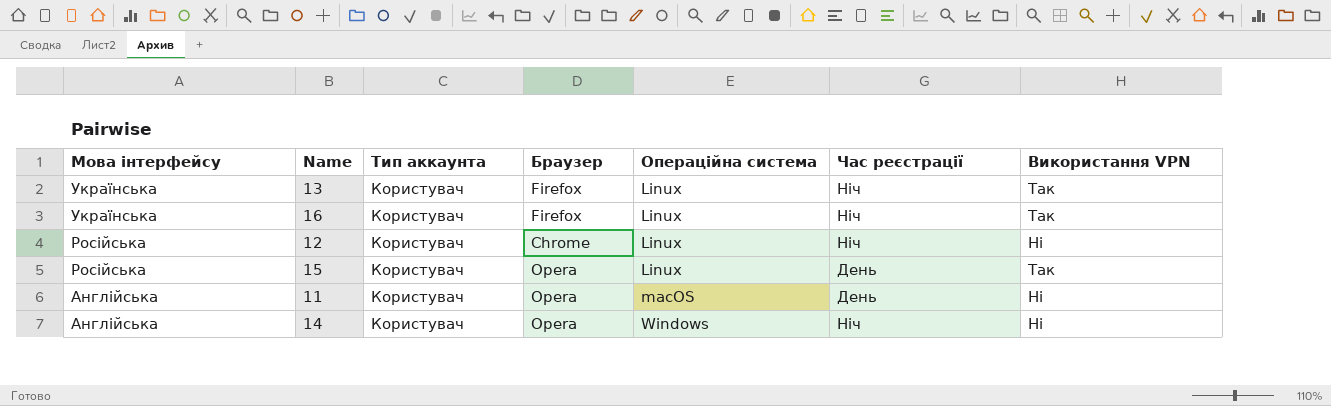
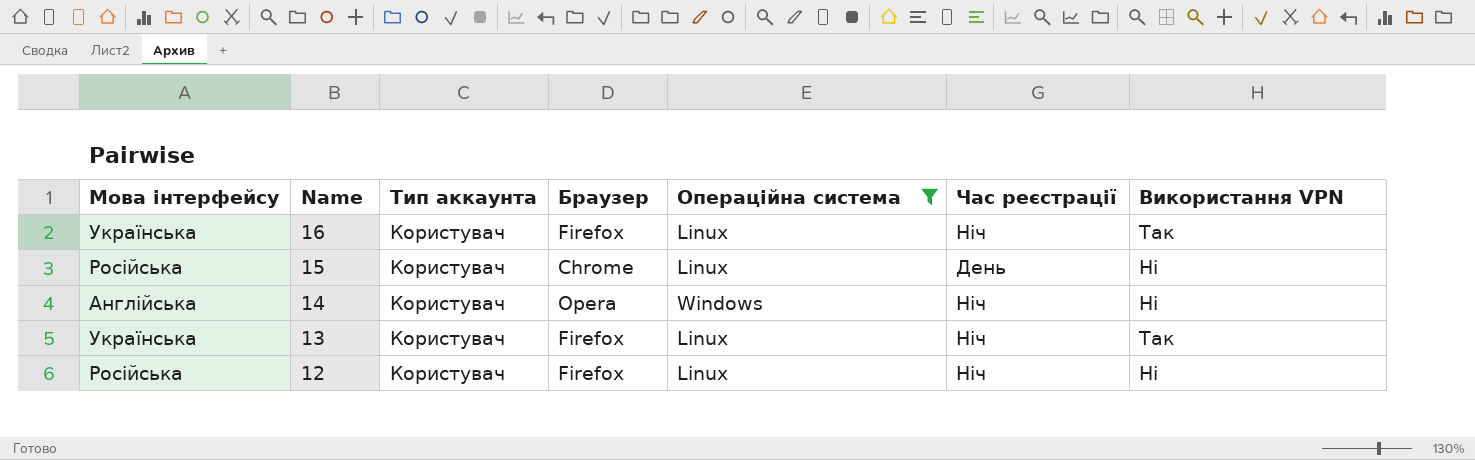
filter: none -> Операційна система != macOS
row order: Мова інтерфейсу descending -> Name descending
15 | Браузер: Opera -> Chrome
15 | Використання VPN: Так -> Ні
12 | Браузер: Chrome -> Firefox

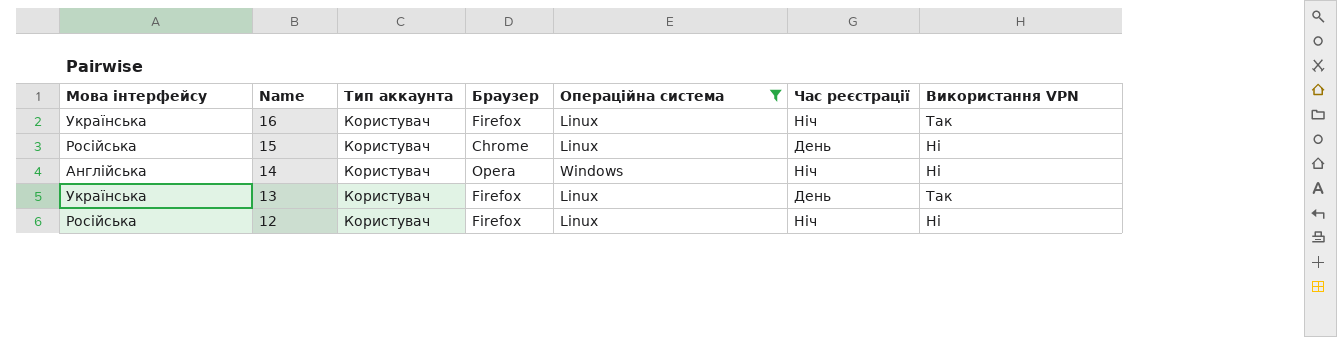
13 | Час реєстрації: Ніч -> День

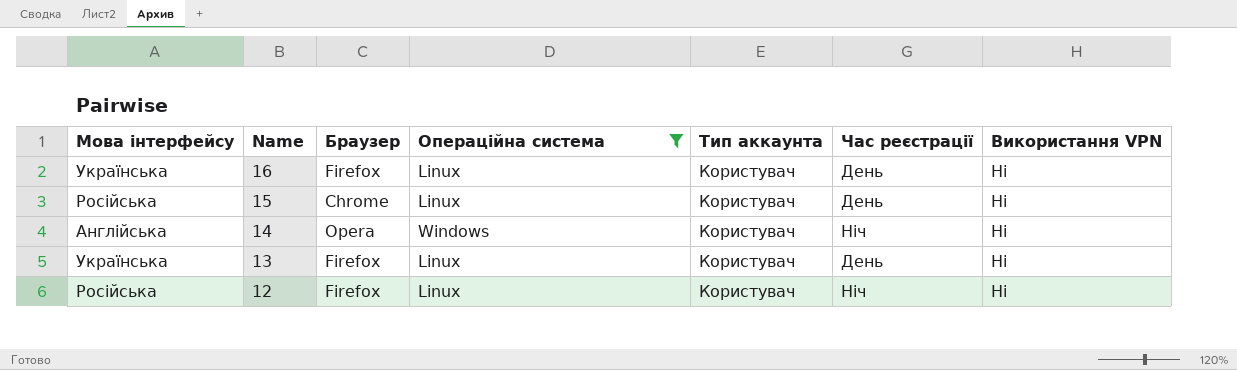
column Тип аккаунта | position: 3 -> 5
16 | Час реєстрації: Ніч -> День
16 | Використання VPN: Так -> Ні
13 | Використання VPN: Так -> Ні

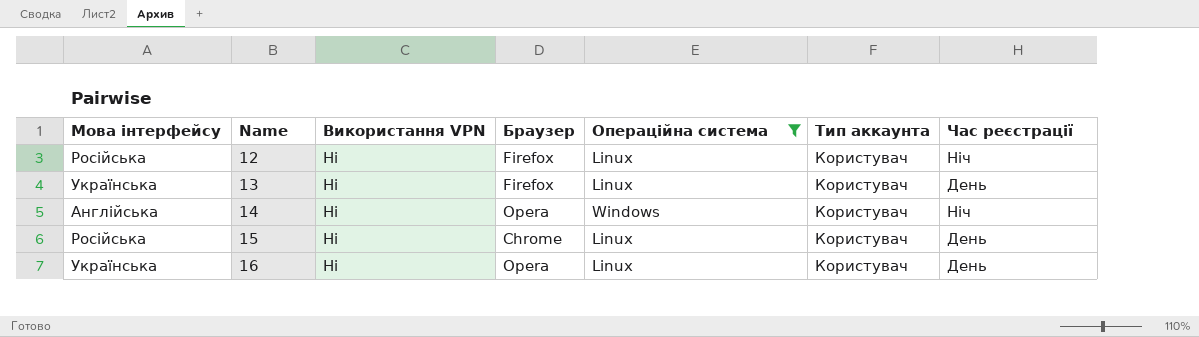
row order: Name descending -> Name ascending
column Використання VPN | position: 7 -> 3
16 | Браузер: Firefox -> Opera

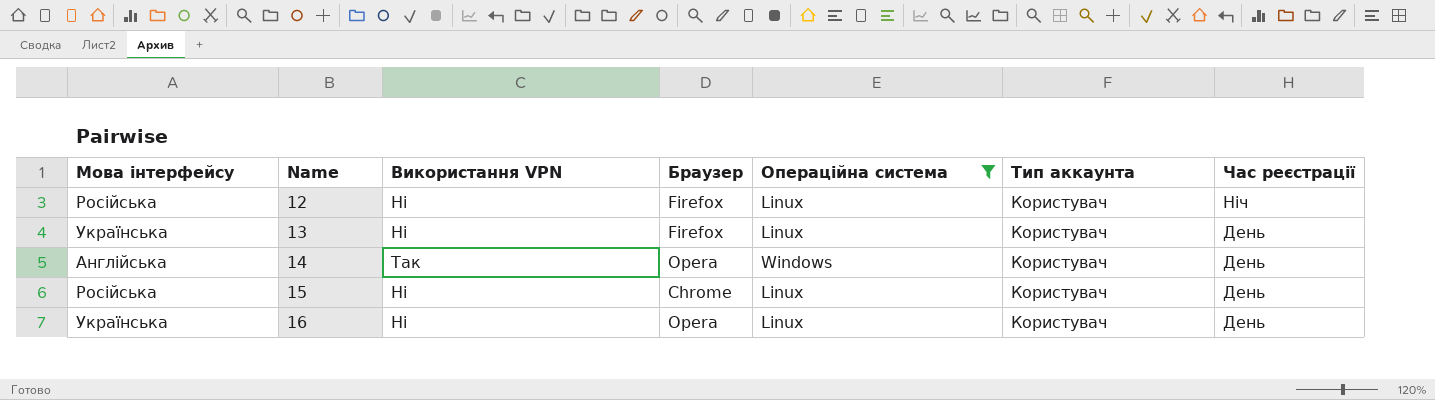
14 | Використання VPN: Ні -> Так
14 | Час реєстрації: Ніч -> День

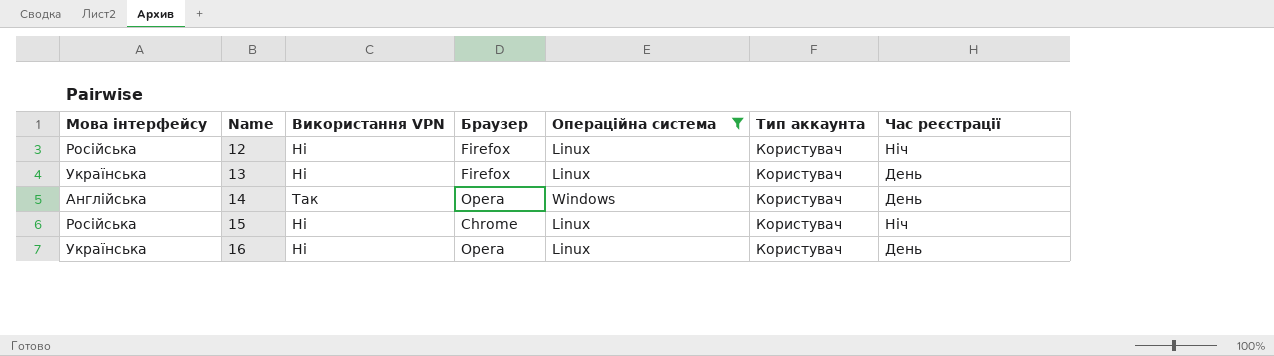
15 | Час реєстрації: День -> Ніч

